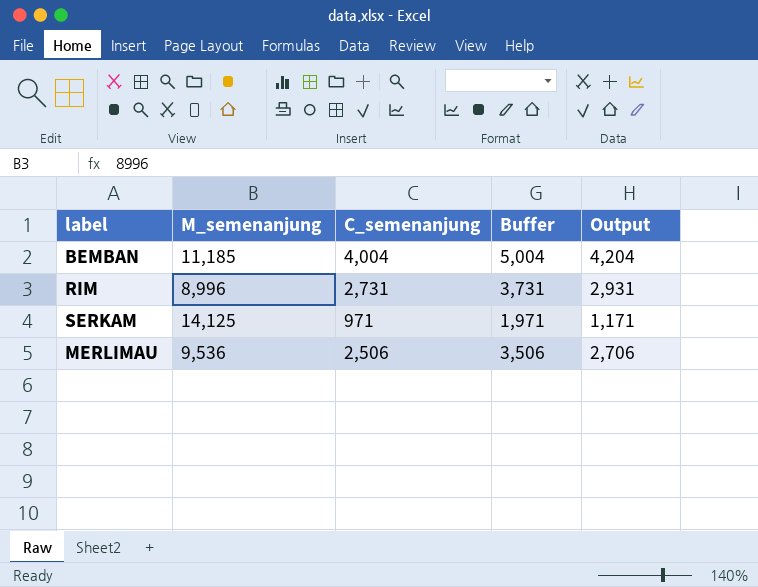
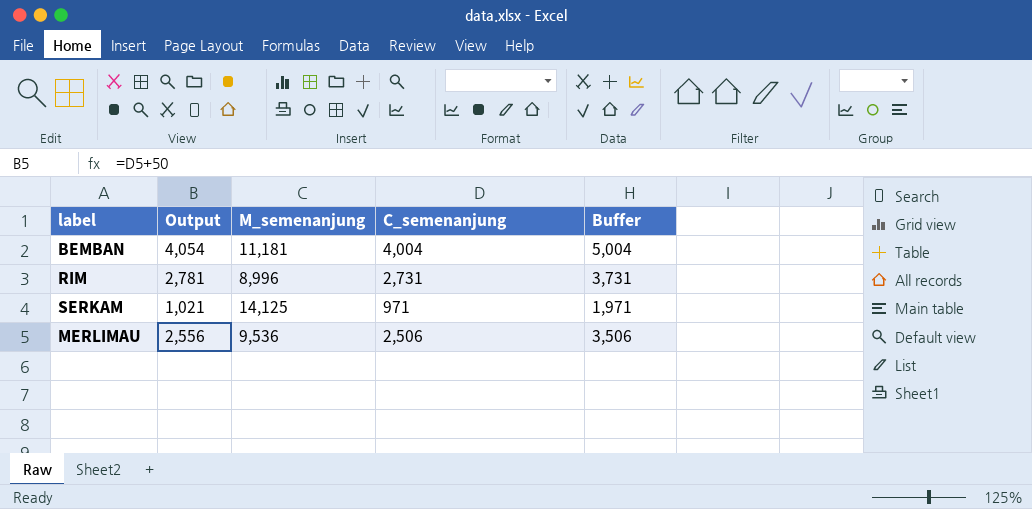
column Output | formula: [C_semenanjung] + 200 -> [C_semenanjung] + 50
column Output | position: 5 -> 2
BEMBAN | M_semenanjung: 11,185 -> 11,181

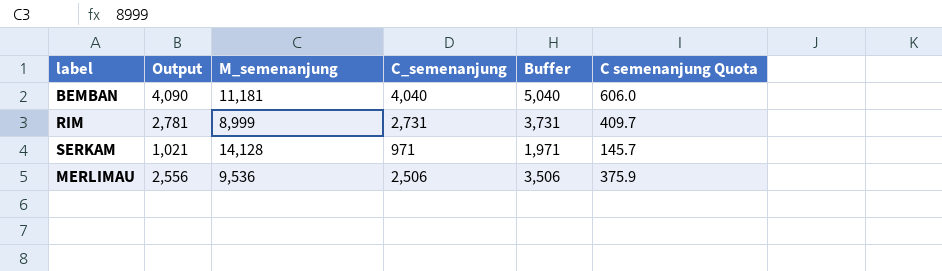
column C semenanjung Quota | formula: none -> [C_semenanjung] * 0.15
BEMBAN | Output: 4,054 -> 4,090
BEMBAN | C_semenanjung: 4,004 -> 4,040
BEMBAN | Buffer: 5,004 -> 5,040
RIM | M_semenanjung: 8,996 -> 8,999
SERKAM | M_semenanjung: 14,125 -> 14,128

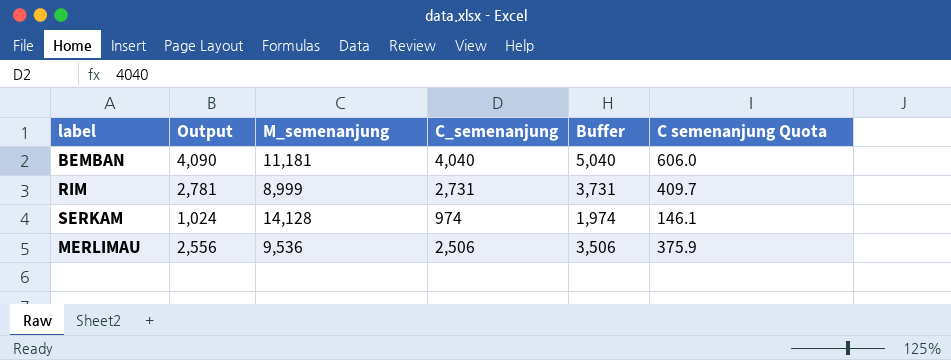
SERKAM | Output: 1,021 -> 1,024
SERKAM | C_semenanjung: 971 -> 974
SERKAM | Buffer: 1,971 -> 1,974
SERKAM | C semenanjung Quota: 145.7 -> 146.1

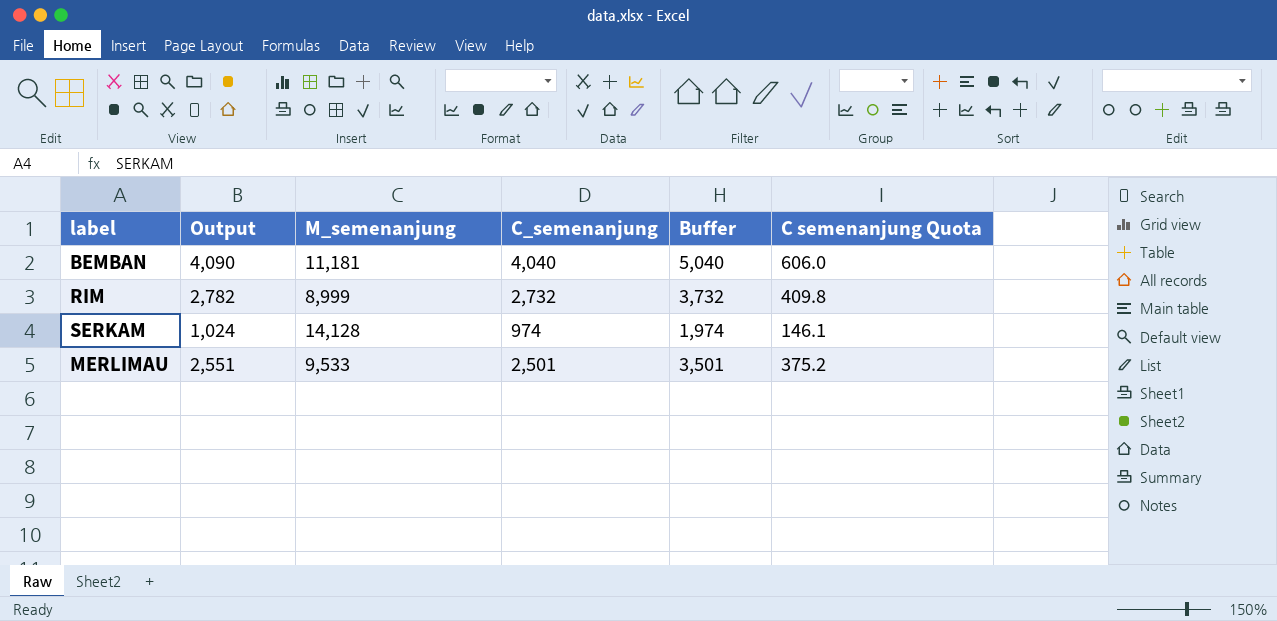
RIM | Output: 2,781 -> 2,782
RIM | C_semenanjung: 2,731 -> 2,732
RIM | Buffer: 3,731 -> 3,732
RIM | C semenanjung Quota: 409.7 -> 409.8
MERLIMAU | Output: 2,556 -> 2,551
MERLIMAU | M_semenanjung: 9,536 -> 9,533
MERLIMAU | C_semenanjung: 2,506 -> 2,501
MERLIMAU | Buffer: 3,506 -> 3,501
MERLIMAU | C semenanjung Quota: 375.9 -> 375.2

